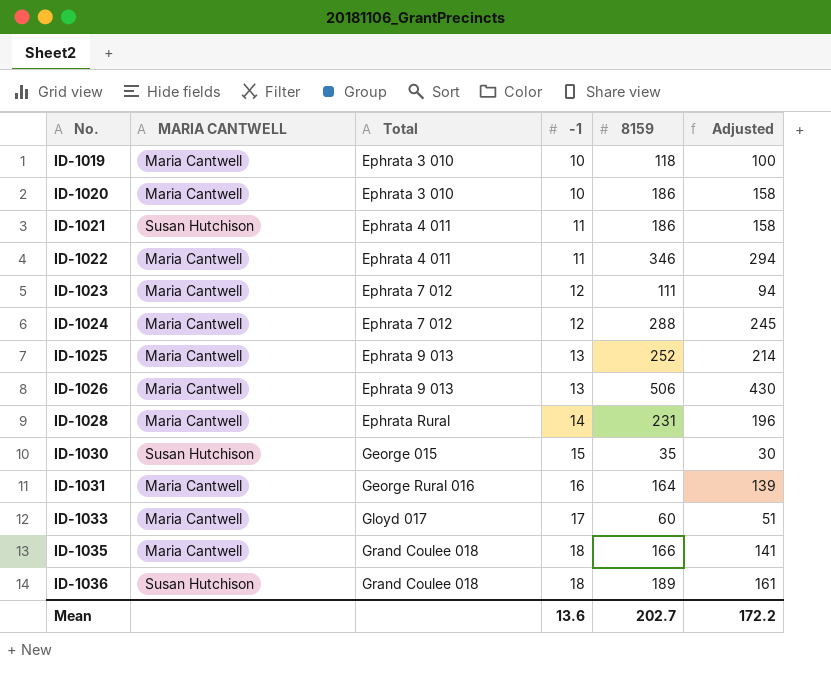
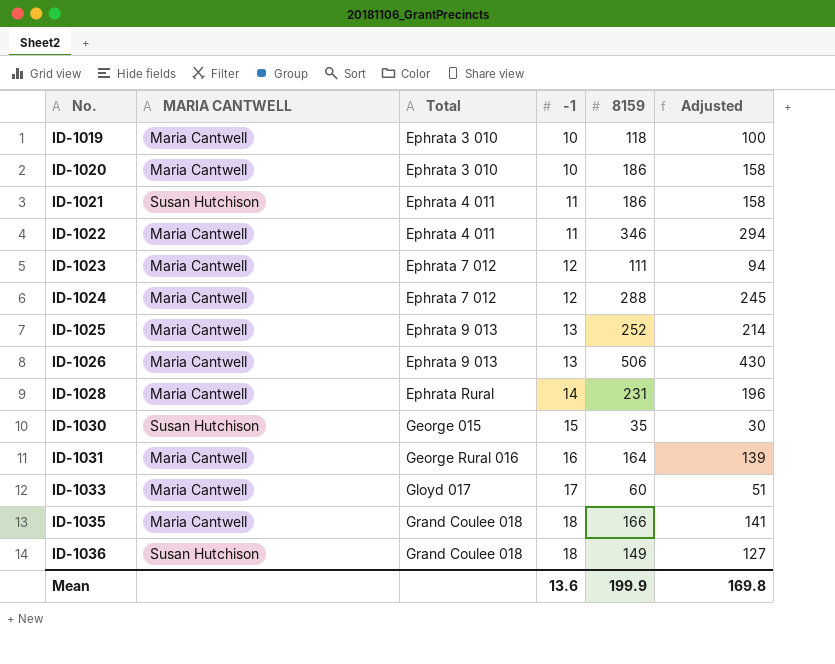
ID-1036 | 8159: 189 -> 149
ID-1036 | Adjusted: 161 -> 127
Mean | 8159: 202.7 -> 199.9
Mean | Adjusted: 172.2 -> 169.8

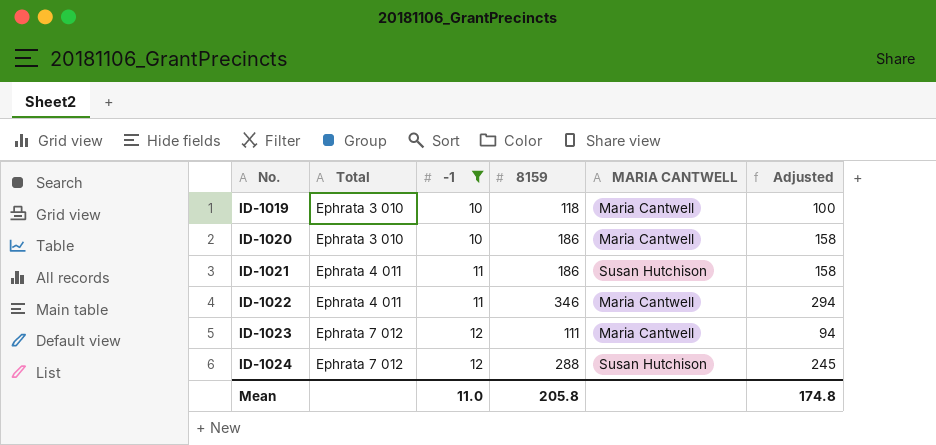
filter: none -> -1 <= 12
column MARIA CANTWELL | position: 2 -> 5
ID-1024 | MARIA CANTWELL: Maria Cantwell -> Susan Hutchison
Mean | -1: 13.6 -> 11.0
Mean | 8159: 199.9 -> 205.8
Mean | Adjusted: 169.8 -> 174.8

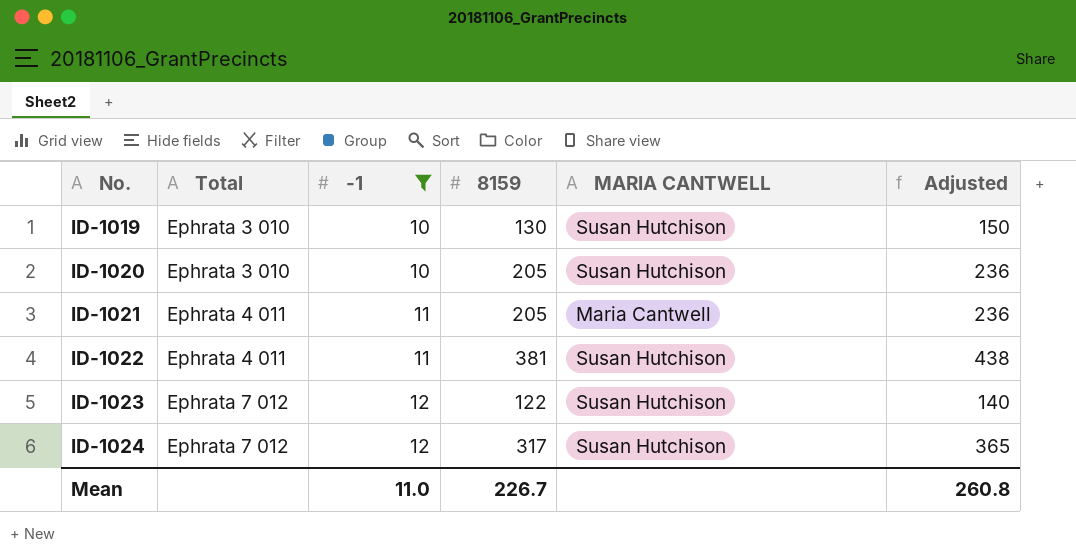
column Adjusted | formula: [8159] * 0.85 -> [8159] * 1.15
ID-1019 | 8159: 118 -> 130
ID-1019 | MARIA CANTWELL: Maria Cantwell -> Susan Hutchison
ID-1020 | 8159: 186 -> 205
ID-1020 | MARIA CANTWELL: Maria Cantwell -> Susan Hutchison
ID-1021 | 8159: 186 -> 205
ID-1021 | MARIA CANTWELL: Susan Hutchison -> Maria Cantwell
ID-1022 | 8159: 346 -> 381
ID-1022 | MARIA CANTWELL: Maria Cantwell -> Susan Hutchison
ID-1023 | 8159: 111 -> 122
ID-1023 | MARIA CANTWELL: Maria Cantwell -> Susan Hutchison
ID-1024 | 8159: 288 -> 317
Mean | 8159: 205.8 -> 226.7
Mean | Adjusted: 174.8 -> 260.8

